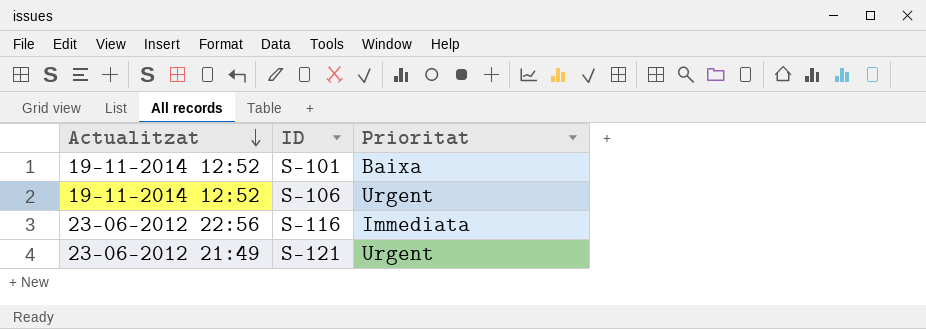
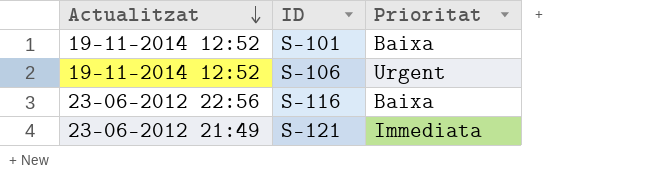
S-116 | Prioritat: Immediata -> Baixa
S-121 | Prioritat: Urgent -> Immediata

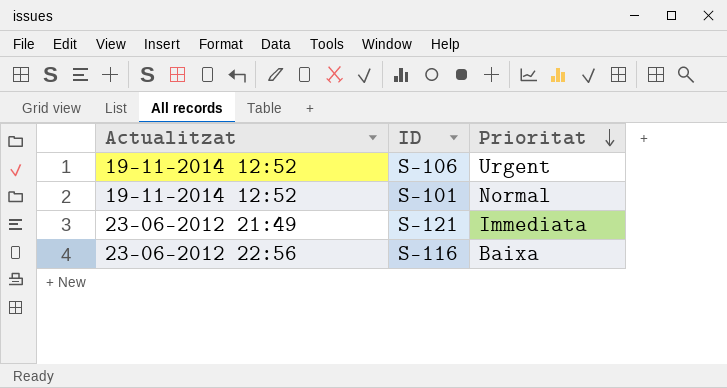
row order: Actualitzat descending -> Prioritat descending
S-101 | Prioritat: Baixa -> Normal

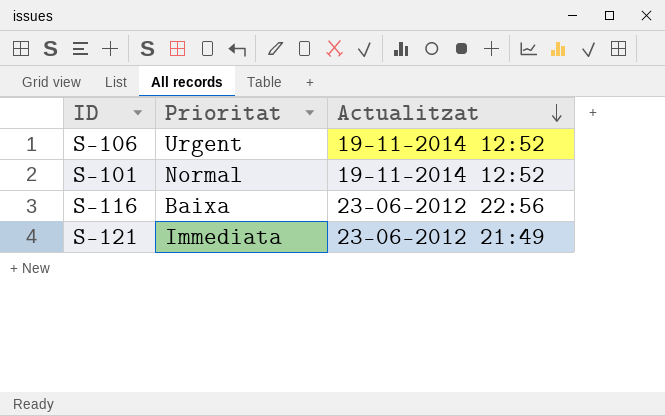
row order: Prioritat descending -> Actualitzat descending
column Actualitzat | position: 1 -> 3

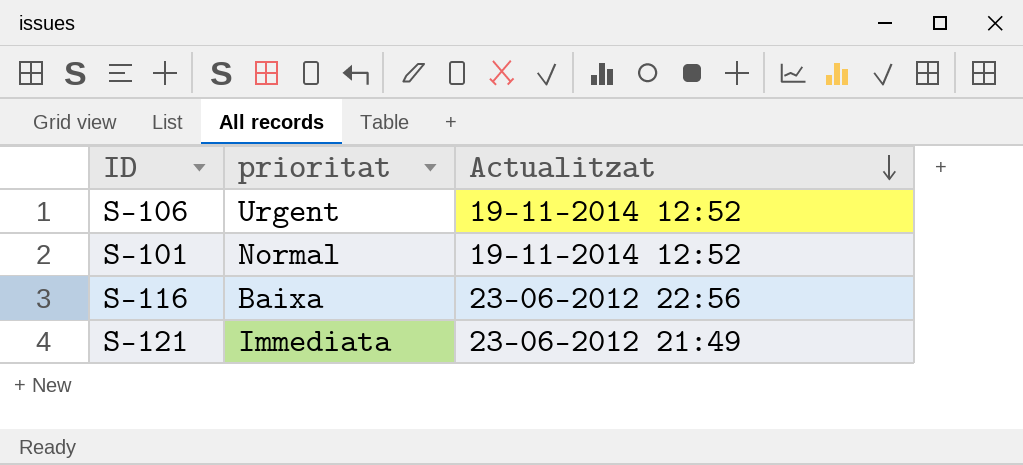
column name: Prioritat -> prioritat

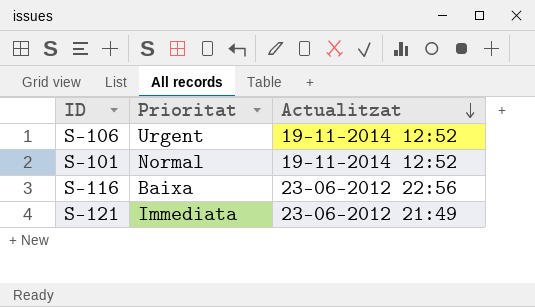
column name: prioritat -> Prioritat

